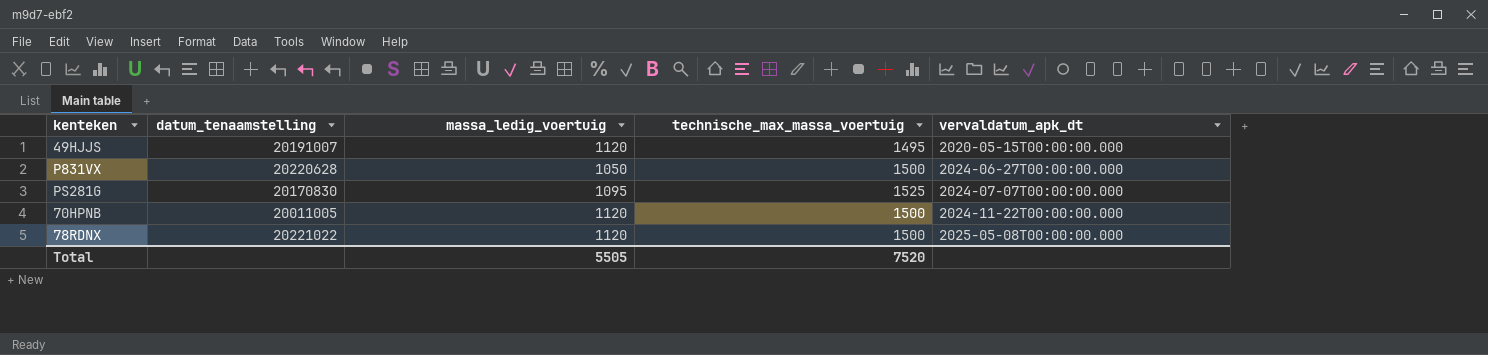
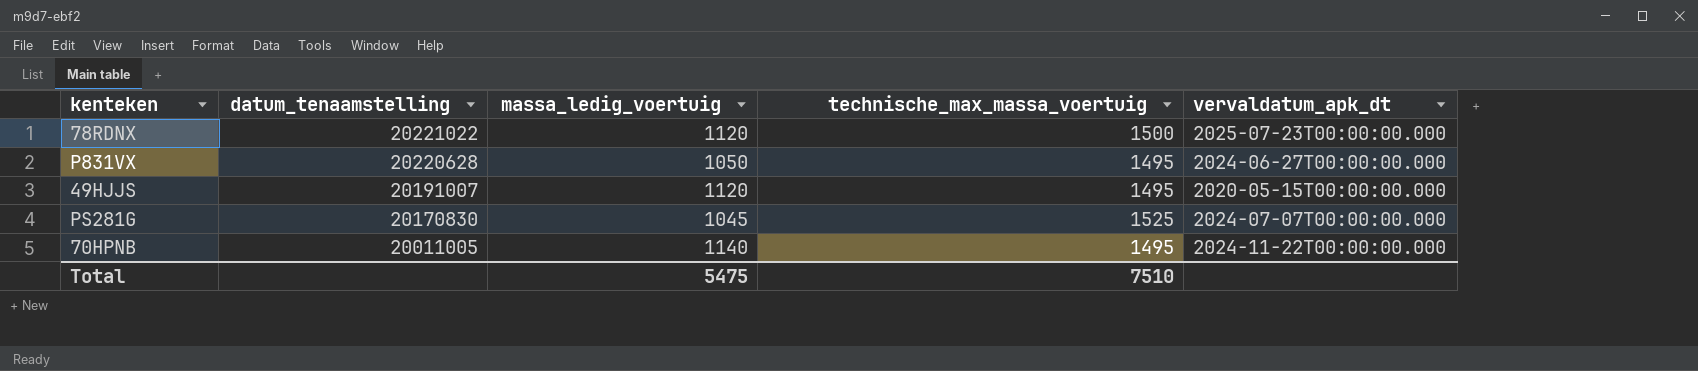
row order: vervaldatum_apk_dt ascending -> datum_tenaamstelling descending
78RDNX | vervaldatum_apk_dt: 2025-05-08T00:00:00.000 -> 2025-07-23T00:00:00.000
P831VX | technische_max_massa_voertuig: 1500 -> 1495
PS281G | massa_ledig_voertuig: 1095 -> 1045
70HPNB | massa_ledig_voertuig: 1120 -> 1140
70HPNB | technische_max_massa_voertuig: 1500 -> 1495
Total | massa_ledig_voertuig: 5505 -> 5475
Total | technische_max_massa_voertuig: 7520 -> 7510

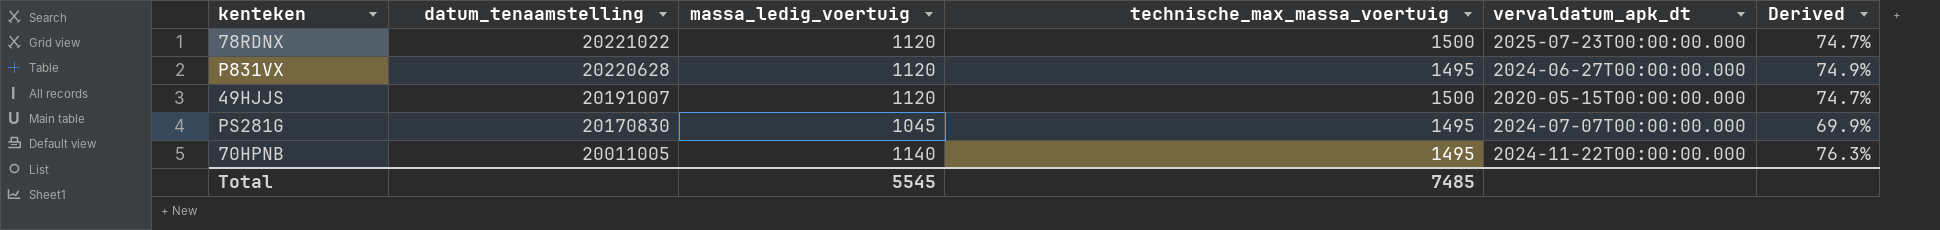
column Derived | formula: none -> [massa_ledig_voertuig] / [technische_max_massa_voertuig]
P831VX | massa_ledig_voertuig: 1050 -> 1120
49HJJS | technische_max_massa_voertuig: 1495 -> 1500
PS281G | technische_max_massa_voertuig: 1525 -> 1495
Total | massa_ledig_voertuig: 5475 -> 5545
Total | technische_max_massa_voertuig: 7510 -> 7485

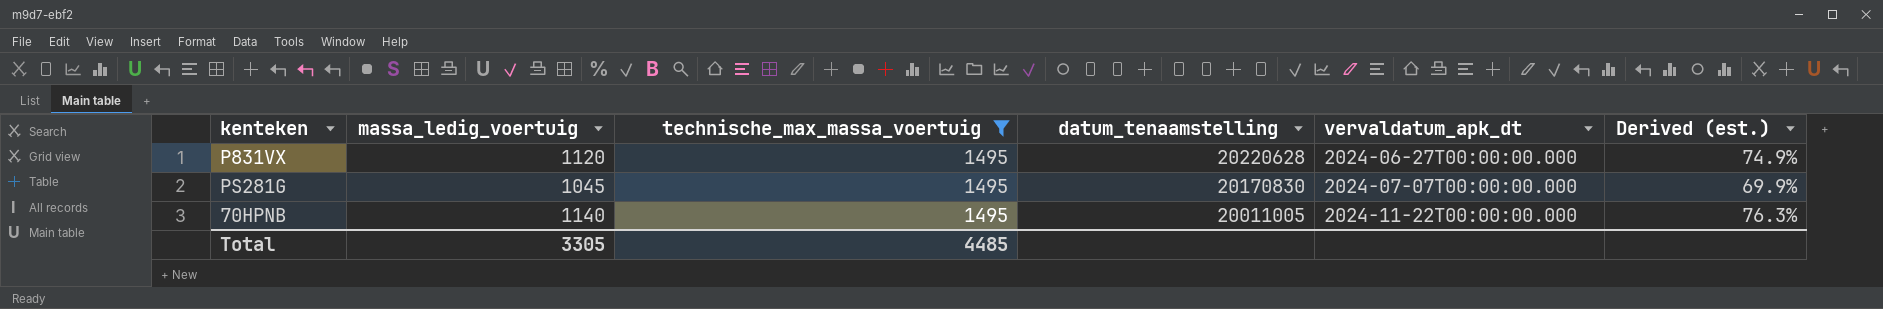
filter: none -> technische_max_massa_voertuig = 1495
column datum_tenaamstelling | position: 2 -> 4
column name: Derived -> Derived (est.)
Total | massa_ledig_voertuig: 5545 -> 3305
Total | technische_max_massa_voertuig: 7485 -> 4485

